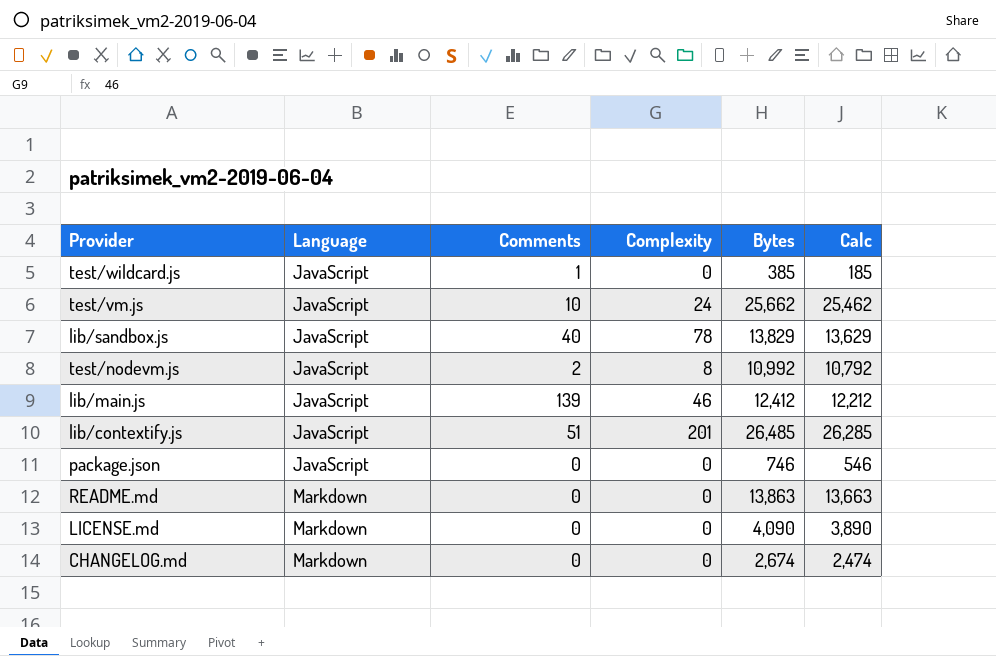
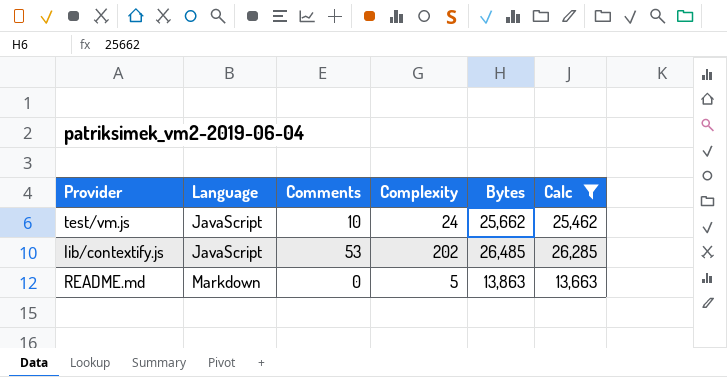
filter: none -> Calc >= 13,663
lib/contextify.js | Comments: 51 -> 53
lib/contextify.js | Complexity: 201 -> 202
README.md | Complexity: 0 -> 5

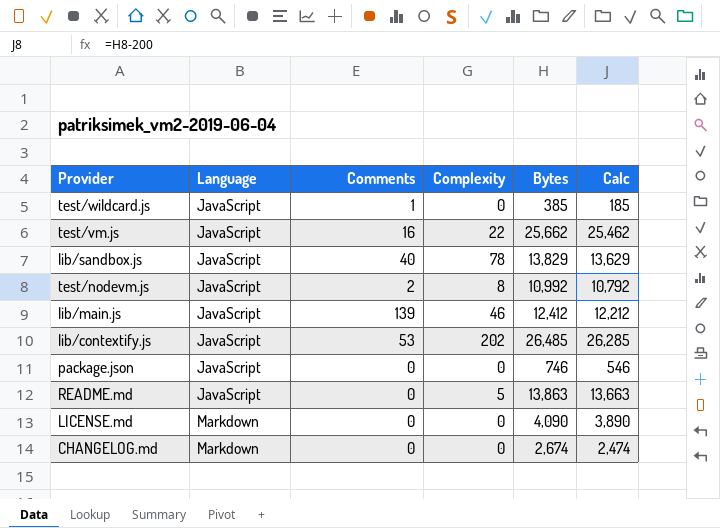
filter: Calc >= 13,663 -> none
test/vm.js | Comments: 10 -> 16
test/vm.js | Complexity: 24 -> 22
README.md | Language: Markdown -> JavaScript

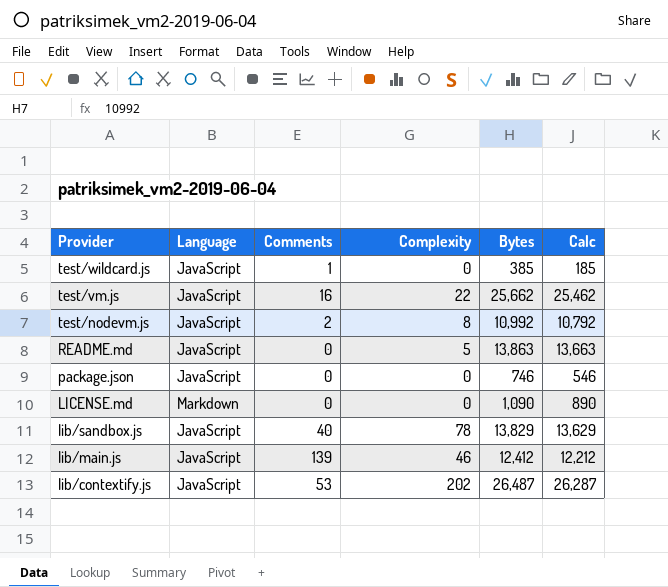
row order: Language ascending -> Provider descending
row CHANGELOG.md: Markdown | 0 | 0 | 2,674 | 2,474 -> none
LICENSE.md | Bytes: 4,090 -> 1,090
LICENSE.md | Calc: 3,890 -> 890
lib/contextify.js | Bytes: 26,485 -> 26,487
lib/contextify.js | Calc: 26,285 -> 26,287

